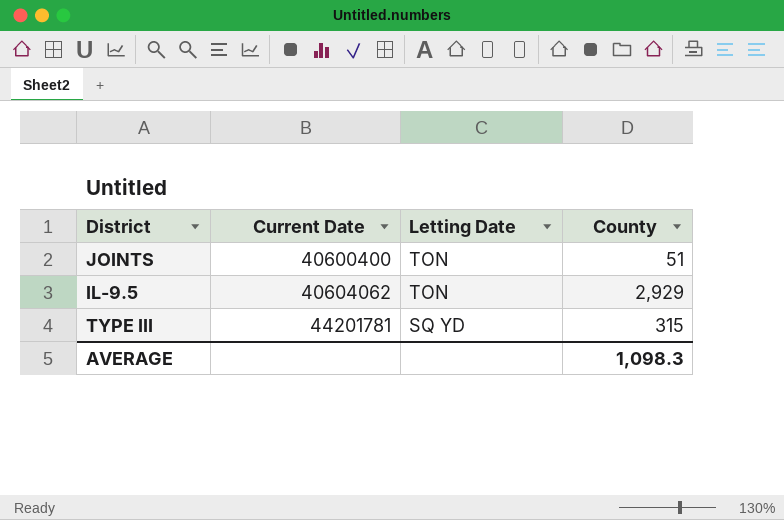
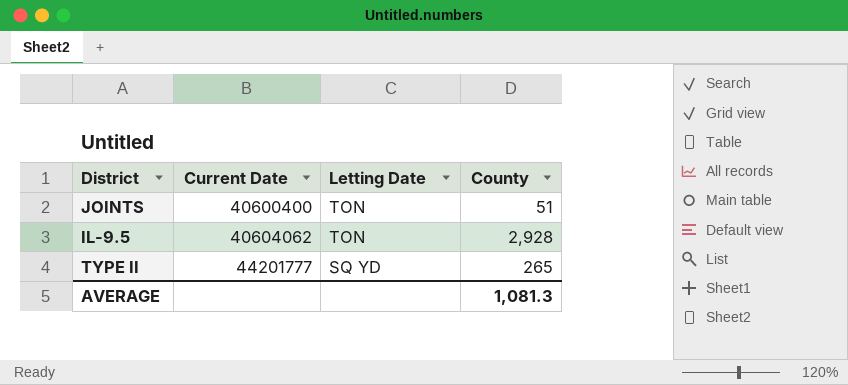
row TYPE III: 44201781 | SQ YD | 315 -> none
IL-9.5 | County: 2,929 -> 2,928
row TYPE II: none -> 44201777 | SQ YD | 265
AVERAGE | County: 1,098.3 -> 1,081.3

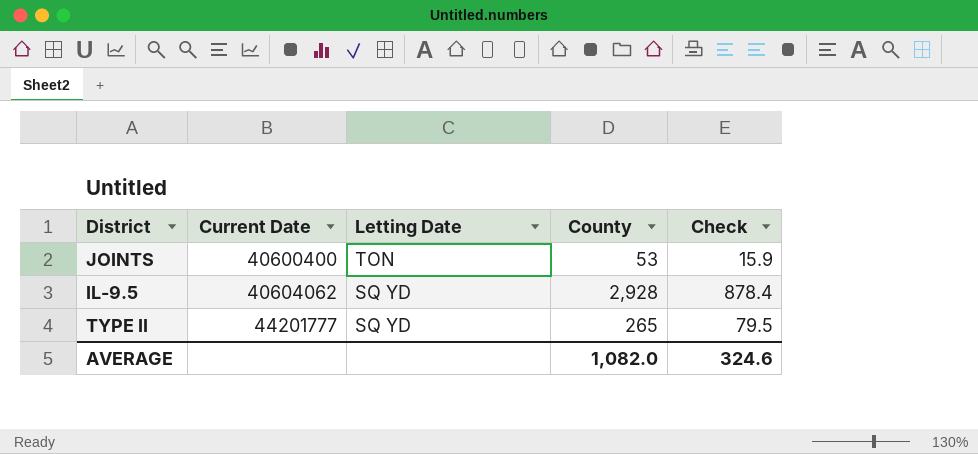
column Check | formula: none -> [County] * 0.3
JOINTS | County: 51 -> 53
IL-9.5 | Letting Date: TON -> SQ YD
AVERAGE | County: 1,081.3 -> 1,082.0

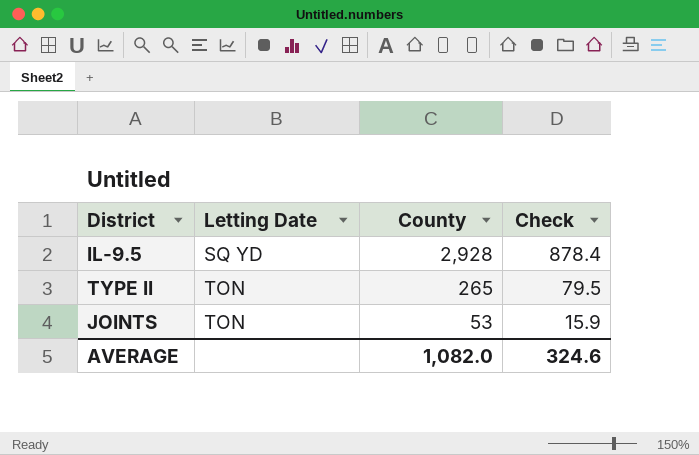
row order: Current Date ascending -> Letting Date ascending
column Current Date | position: 2 -> none
TYPE II | Letting Date: SQ YD -> TON

